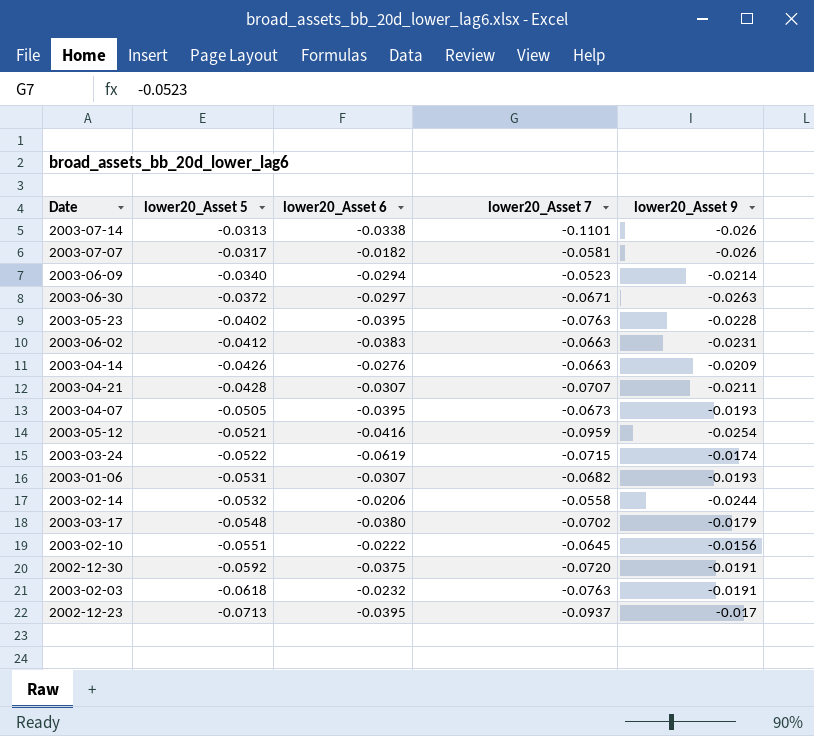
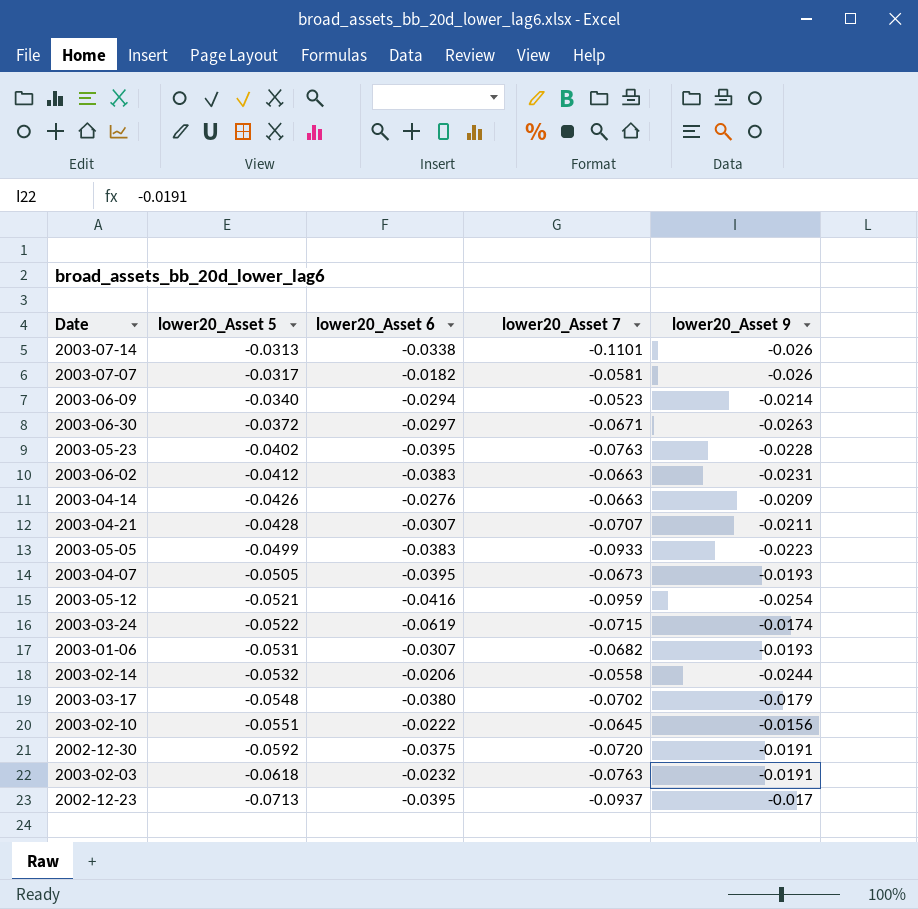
row 2003-05-05: none -> -0.0499 | -0.0383 | -0.0933 | -0.0223

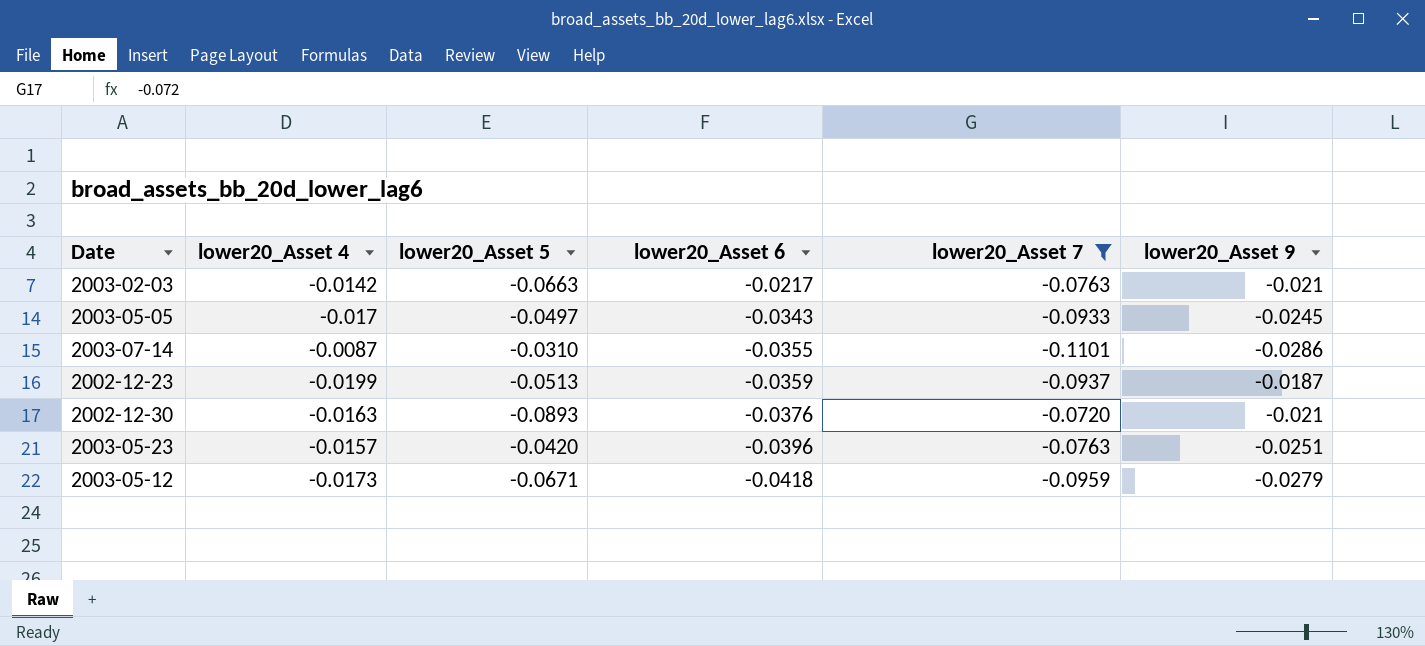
filter: none -> lower20_Asset 7 <= -0.0720
row order: lower20_Asset 5 descending -> lower20_Asset 6 descending
column lower20_Asset 4 | position: none -> 2
2003-02-03 | lower20_Asset 5: -0.0618 -> -0.0663
2003-02-03 | lower20_Asset 6: -0.0232 -> -0.0217
2003-02-03 | lower20_Asset 9: -0.0191 -> -0.021
2003-05-05 | lower20_Asset 5: -0.0499 -> -0.0497
2003-05-05 | lower20_Asset 6: -0.0383 -> -0.0343
2003-05-05 | lower20_Asset 9: -0.0223 -> -0.0245
2003-07-14 | lower20_Asset 5: -0.0313 -> -0.0310
2003-07-14 | lower20_Asset 6: -0.0338 -> -0.0355
2003-07-14 | lower20_Asset 9: -0.026 -> -0.0286
2002-12-23 | lower20_Asset 5: -0.0713 -> -0.0513
2002-12-23 | lower20_Asset 6: -0.0395 -> -0.0359
2002-12-23 | lower20_Asset 9: -0.017 -> -0.0187
2002-12-30 | lower20_Asset 5: -0.0592 -> -0.0893
2002-12-30 | lower20_Asset 6: -0.0375 -> -0.0376
2002-12-30 | lower20_Asset 9: -0.0191 -> -0.021
2003-05-23 | lower20_Asset 5: -0.0402 -> -0.0420
2003-05-23 | lower20_Asset 6: -0.0395 -> -0.0396
2003-05-23 | lower20_Asset 9: -0.0228 -> -0.0251
2003-05-12 | lower20_Asset 5: -0.0521 -> -0.0671
2003-05-12 | lower20_Asset 6: -0.0416 -> -0.0418
2003-05-12 | lower20_Asset 9: -0.0254 -> -0.0279

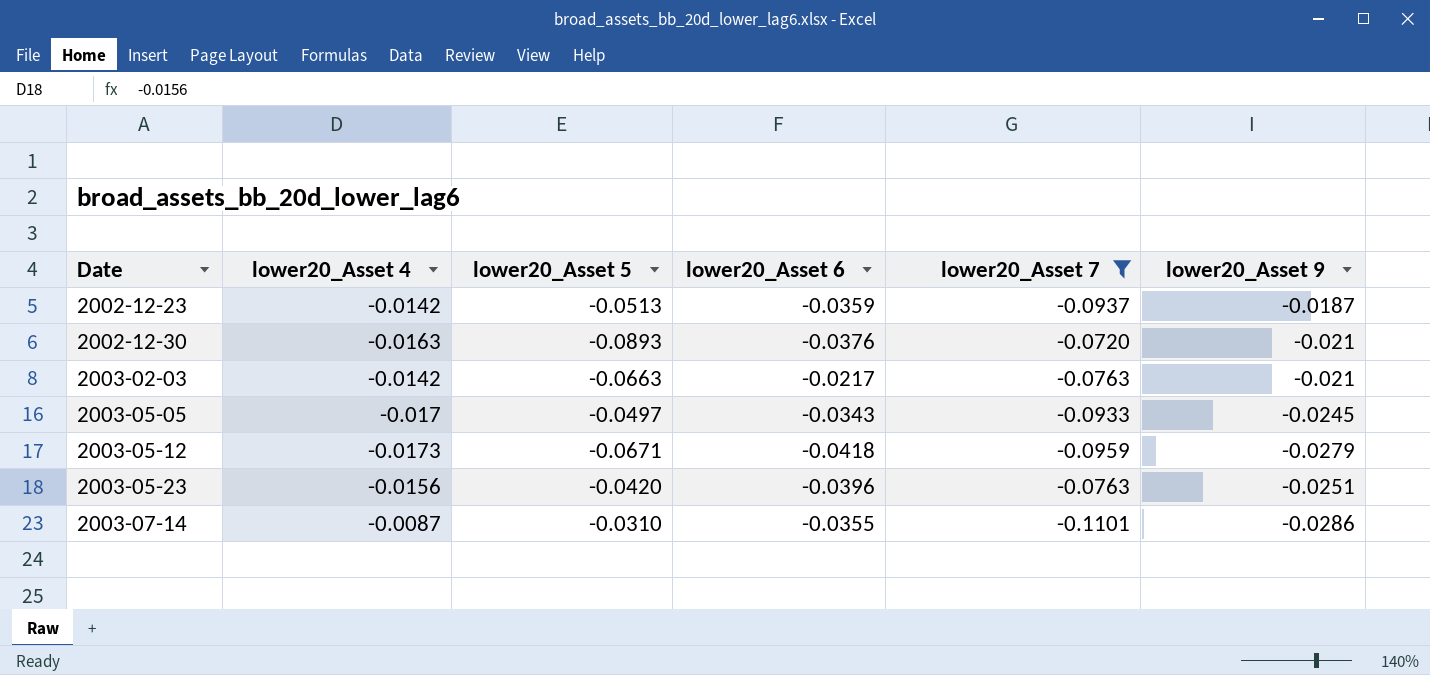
row order: lower20_Asset 6 descending -> Date ascending
2002-12-23 | lower20_Asset 4: -0.0199 -> -0.0142
2003-05-23 | lower20_Asset 4: -0.0157 -> -0.0156

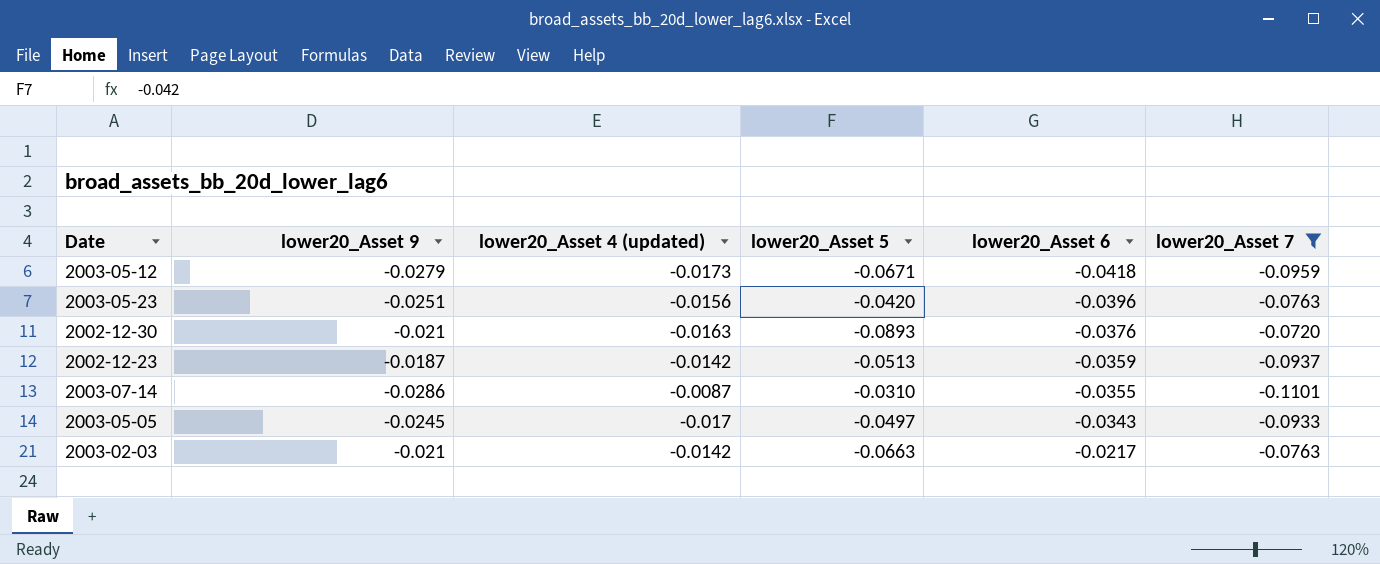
row order: Date ascending -> lower20_Asset 6 ascending
column lower20_Asset 9 | position: 6 -> 2
column name: lower20_Asset 4 -> lower20_Asset 4 (updated)

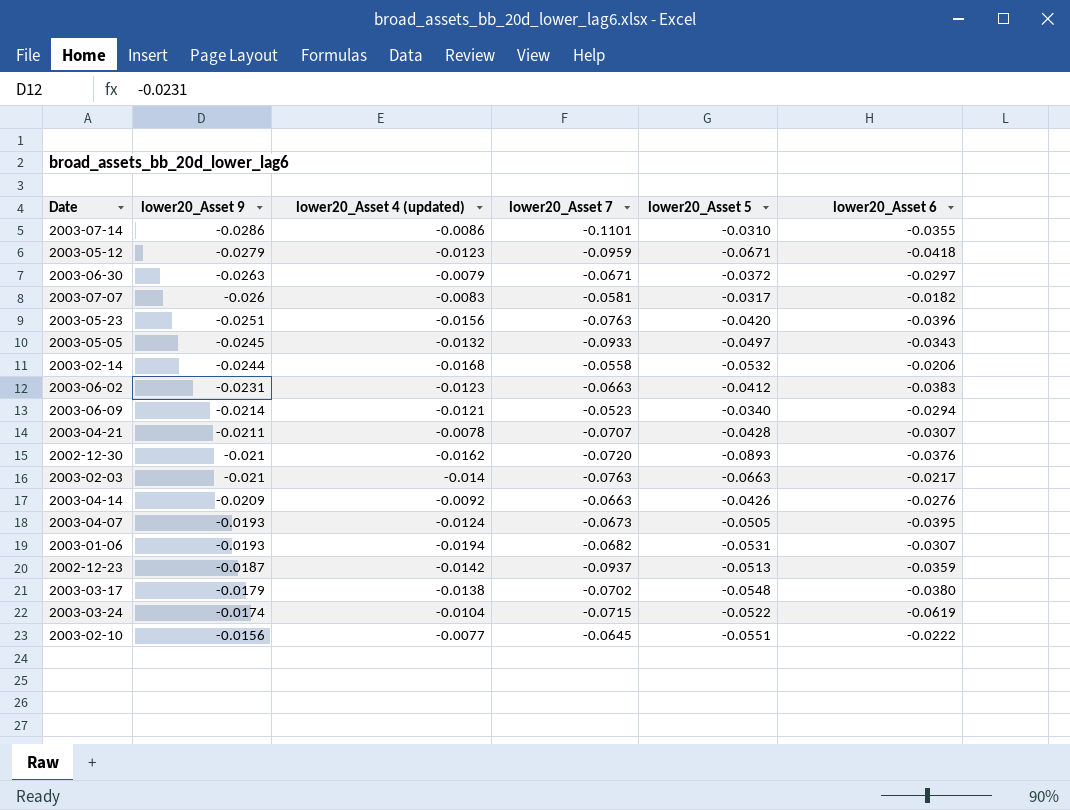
filter: lower20_Asset 7 <= -0.0720 -> none
row order: lower20_Asset 6 ascending -> lower20_Asset 9 ascending
column lower20_Asset 7 | position: 6 -> 4
2003-07-14 | lower20_Asset 4 (updated): -0.0087 -> -0.0086
2003-05-12 | lower20_Asset 4 (updated): -0.0173 -> -0.0123
2003-05-05 | lower20_Asset 4 (updated): -0.017 -> -0.0132
2002-12-30 | lower20_Asset 4 (updated): -0.0163 -> -0.0162
2003-02-03 | lower20_Asset 4 (updated): -0.0142 -> -0.014

